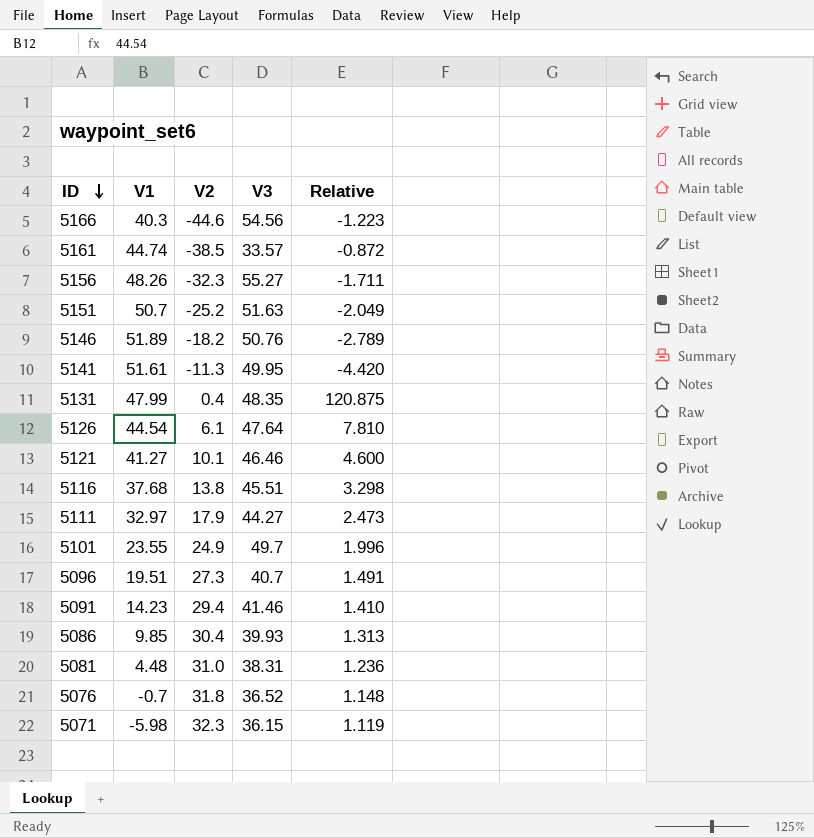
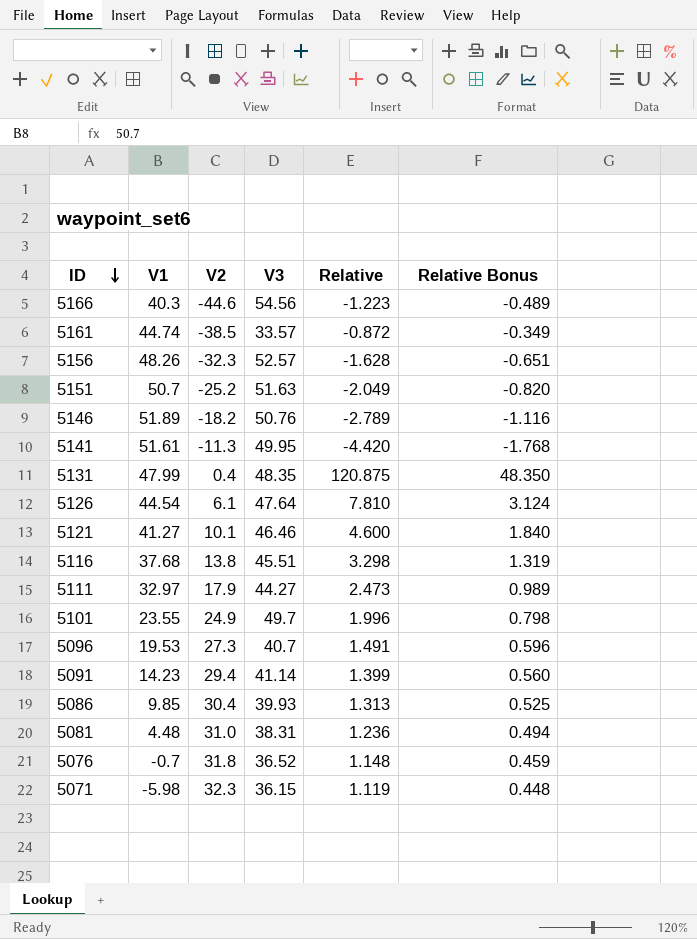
column Relative Bonus | formula: none -> [Relative] * 0.4
5156 | V3: 55.27 -> 52.57
5156 | Relative: -1.711 -> -1.628
5096 | V1: 19.51 -> 19.53
5091 | V3: 41.46 -> 41.14
5091 | Relative: 1.410 -> 1.399

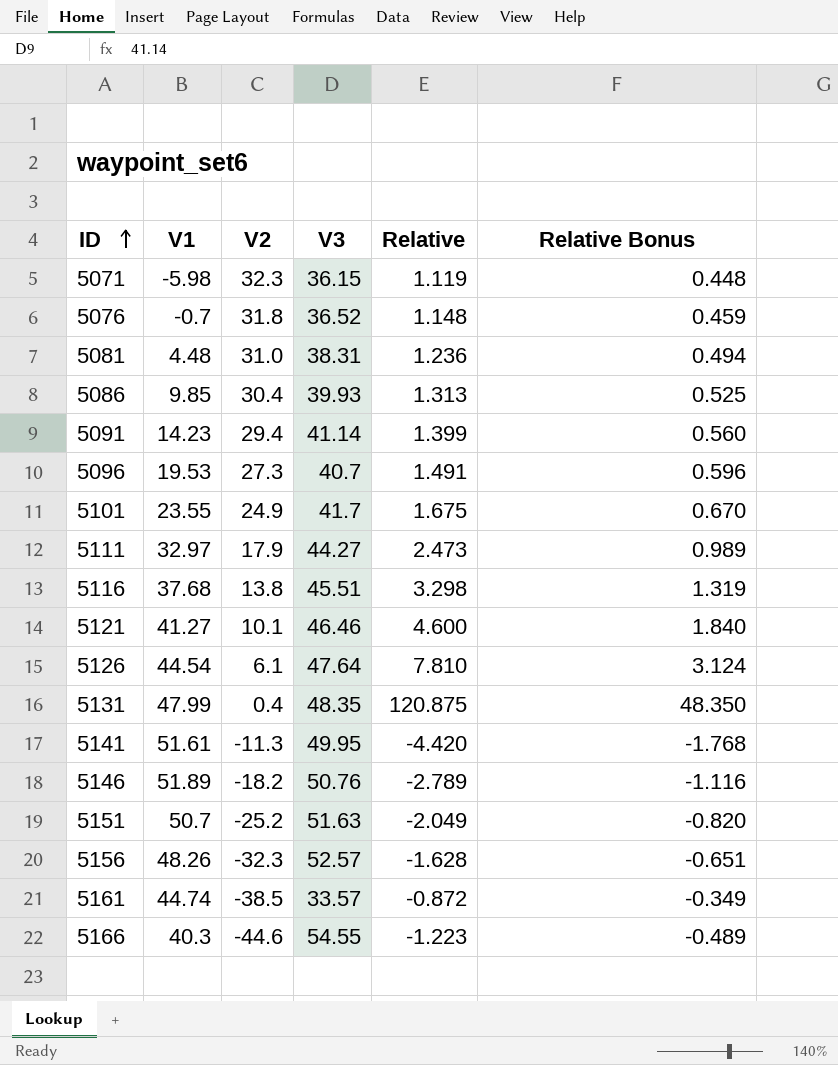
row order: ID descending -> ID ascending
5101 | V3: 49.7 -> 41.7
5101 | Relative: 1.996 -> 1.675
5101 | Relative Bonus: 0.798 -> 0.670
5166 | V3: 54.56 -> 54.55

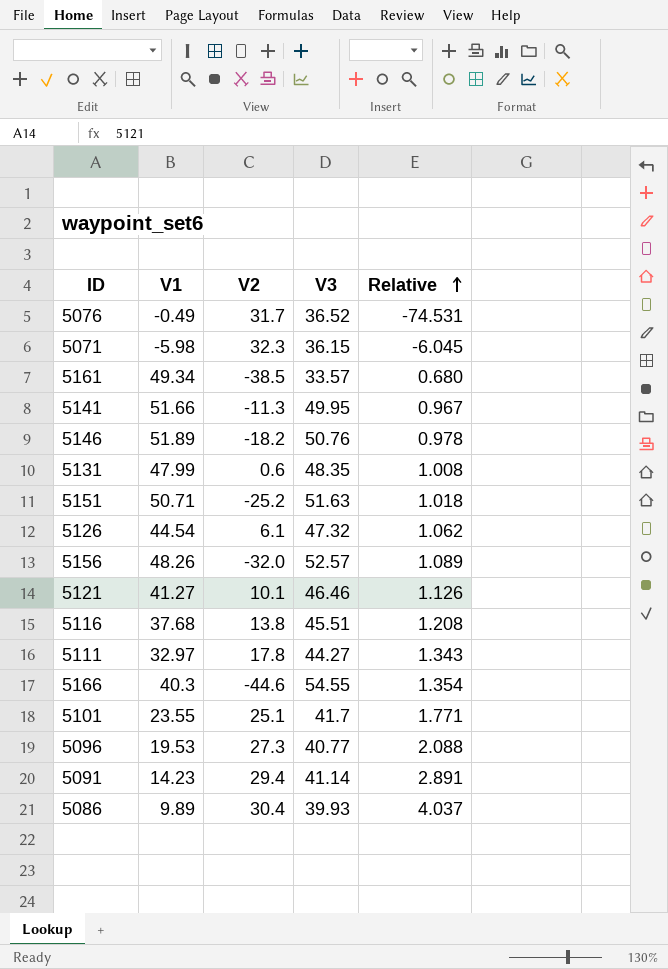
row order: ID ascending -> Relative ascending
column Relative Bonus | formula: [Relative] * 0.4 -> none
column Relative | formula: [V3] / [V2] -> [V3] / [V1]
row 5081: 4.48 | 31.0 | 38.31 | 1.236 | 0.494 -> none
5076 | V1: -0.7 -> -0.49
5076 | V2: 31.8 -> 31.7
5161 | V1: 44.74 -> 49.34
5141 | V1: 51.61 -> 51.66
5131 | V2: 0.4 -> 0.6
5151 | V1: 50.7 -> 50.71
5126 | V3: 47.64 -> 47.32
5156 | V2: -32.3 -> -32.0
5111 | V2: 17.9 -> 17.8
5101 | V2: 24.9 -> 25.1
5096 | V3: 40.7 -> 40.77
5086 | V1: 9.85 -> 9.89

